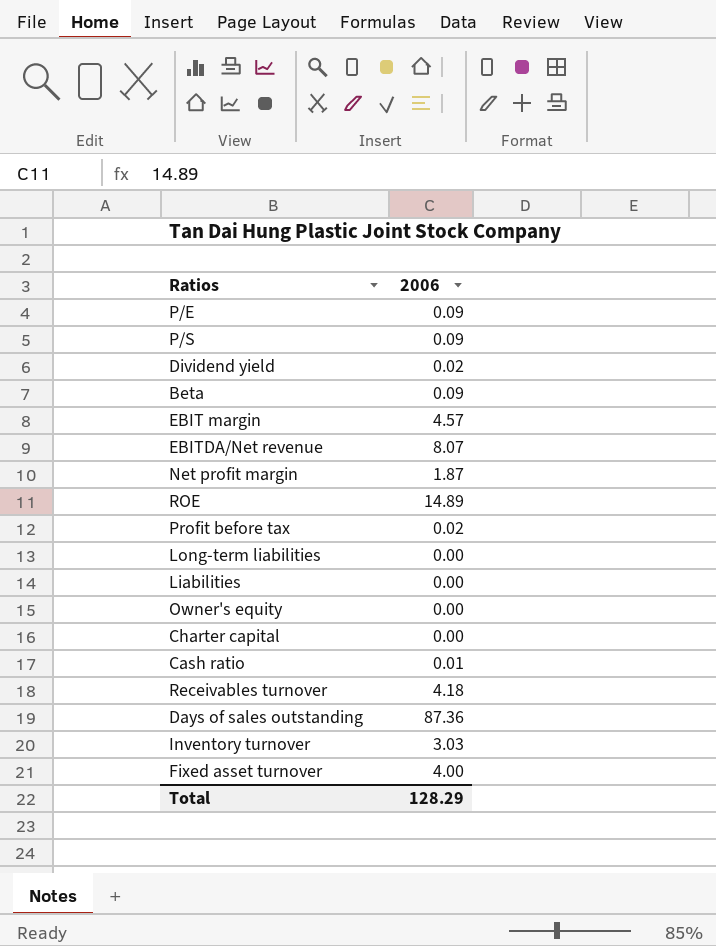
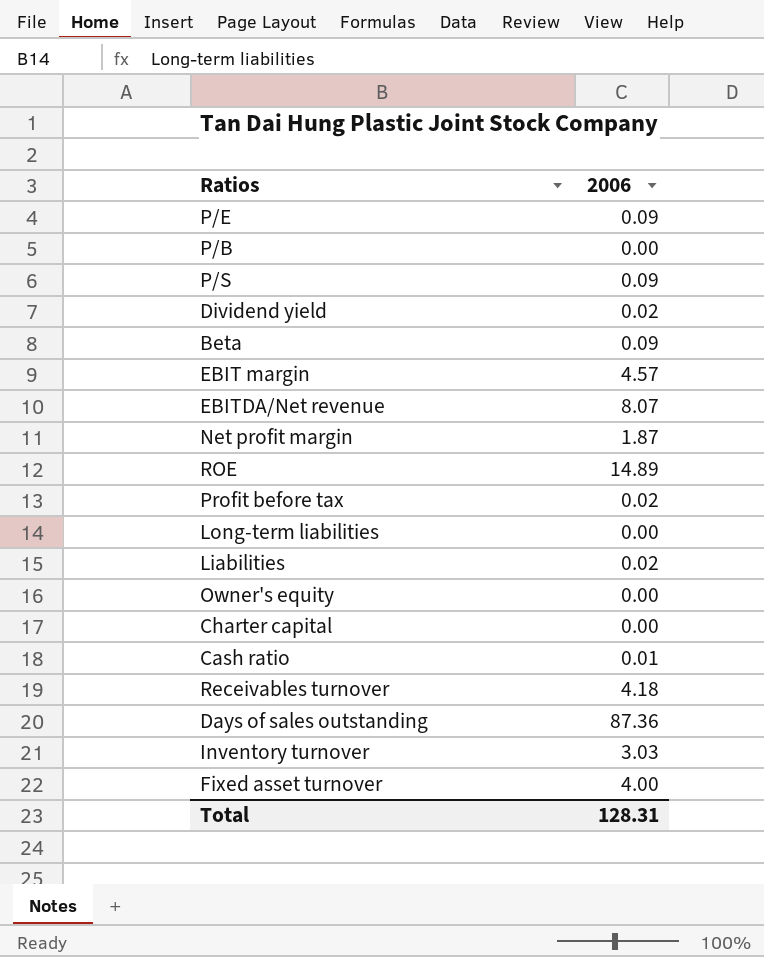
row P/B: none -> 0.00
Liabilities | 2006: 0.00 -> 0.02
Total | 2006: 128.29 -> 128.31

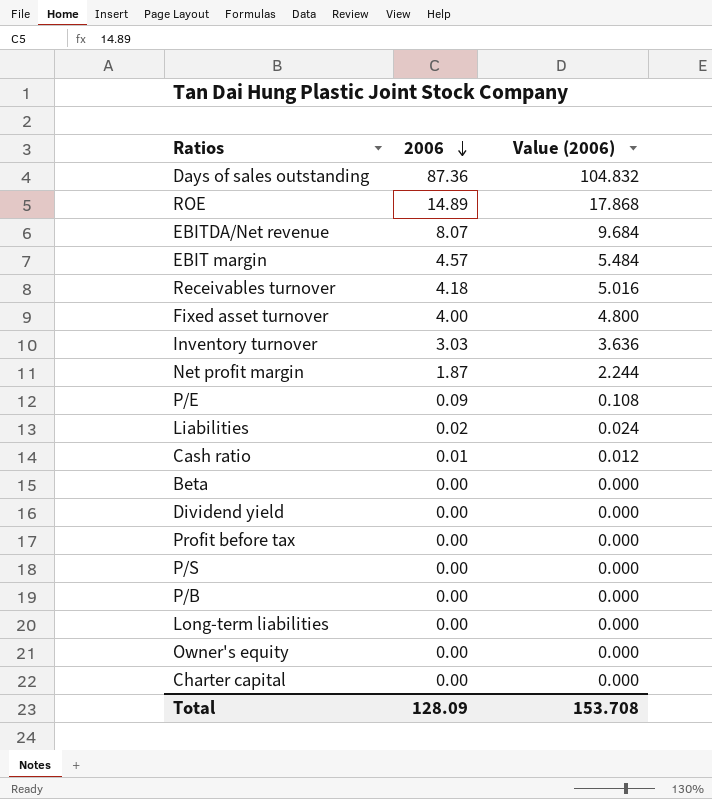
row order: none -> 2006 descending
column Value (2006) | formula: none -> [2006] * 1.2
Beta | 2006: 0.09 -> 0.00
Dividend yield | 2006: 0.02 -> 0.00
Profit before tax | 2006: 0.02 -> 0.00
P/S | 2006: 0.09 -> 0.00
Total | 2006: 128.31 -> 128.09

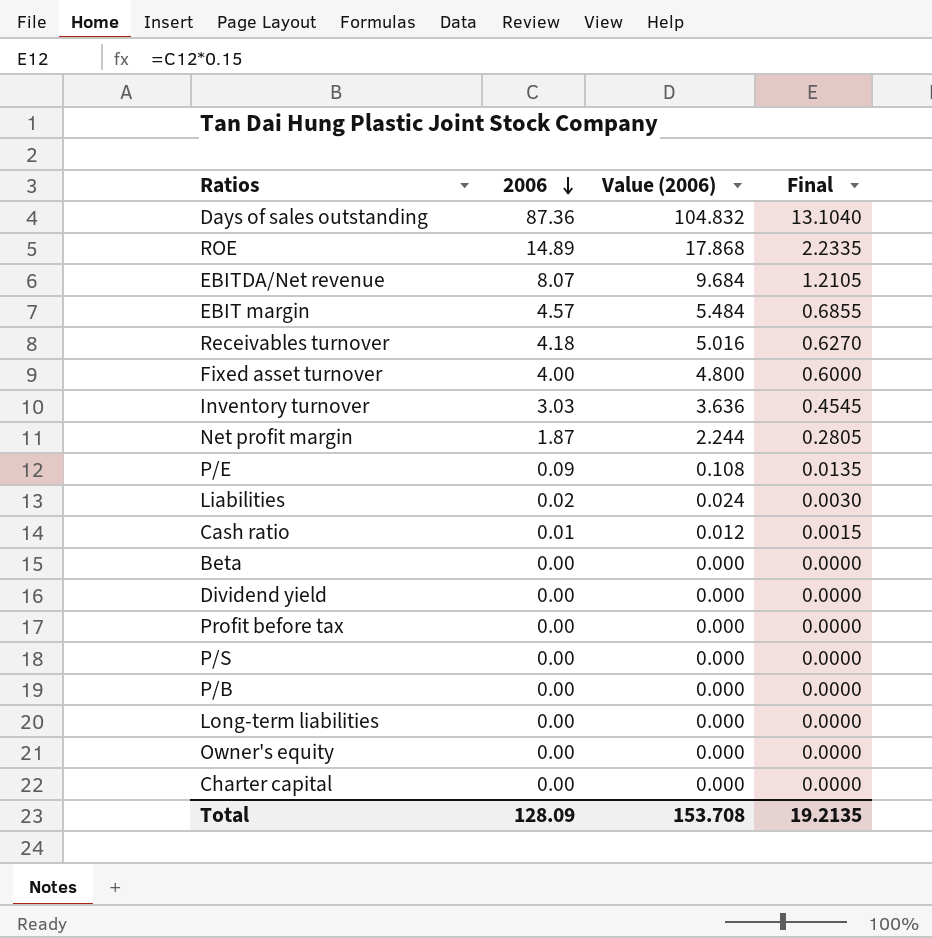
column Final | formula: none -> [2006] * 0.15

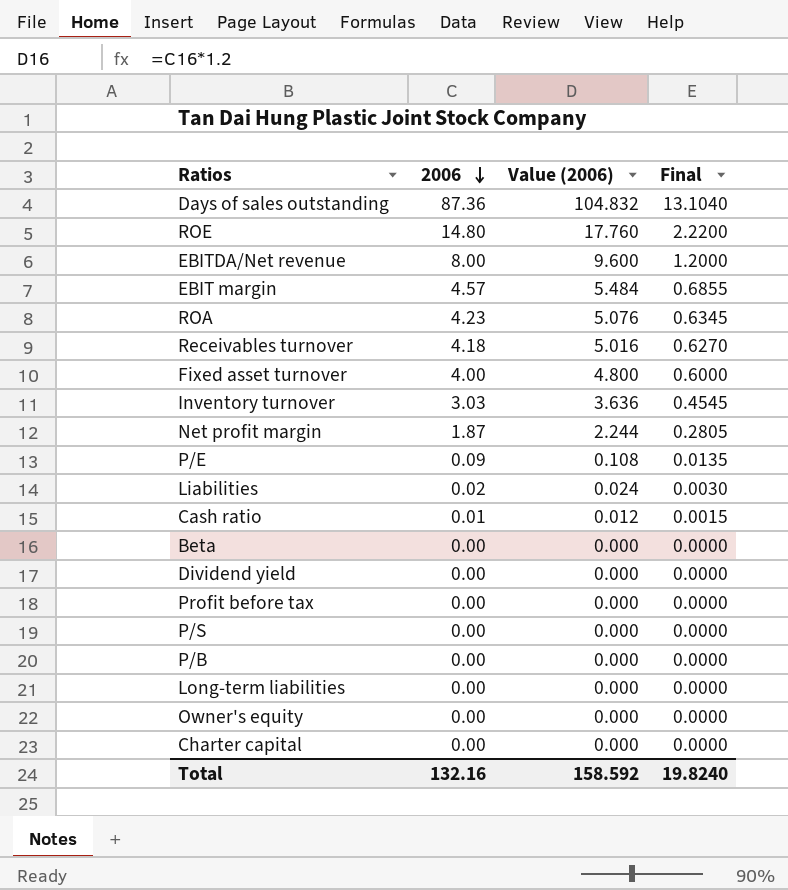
ROE | 2006: 14.89 -> 14.80
ROE | Value (2006): 17.868 -> 17.760
ROE | Final: 2.2335 -> 2.2200
EBITDA/Net revenue | 2006: 8.07 -> 8.00
EBITDA/Net revenue | Value (2006): 9.684 -> 9.600
EBITDA/Net revenue | Final: 1.2105 -> 1.2000
row ROA: none -> 4.23 | 5.076 | 0.6345
Total | 2006: 128.09 -> 132.16
Total | Value (2006): 153.708 -> 158.592
Total | Final: 19.2135 -> 19.8240

